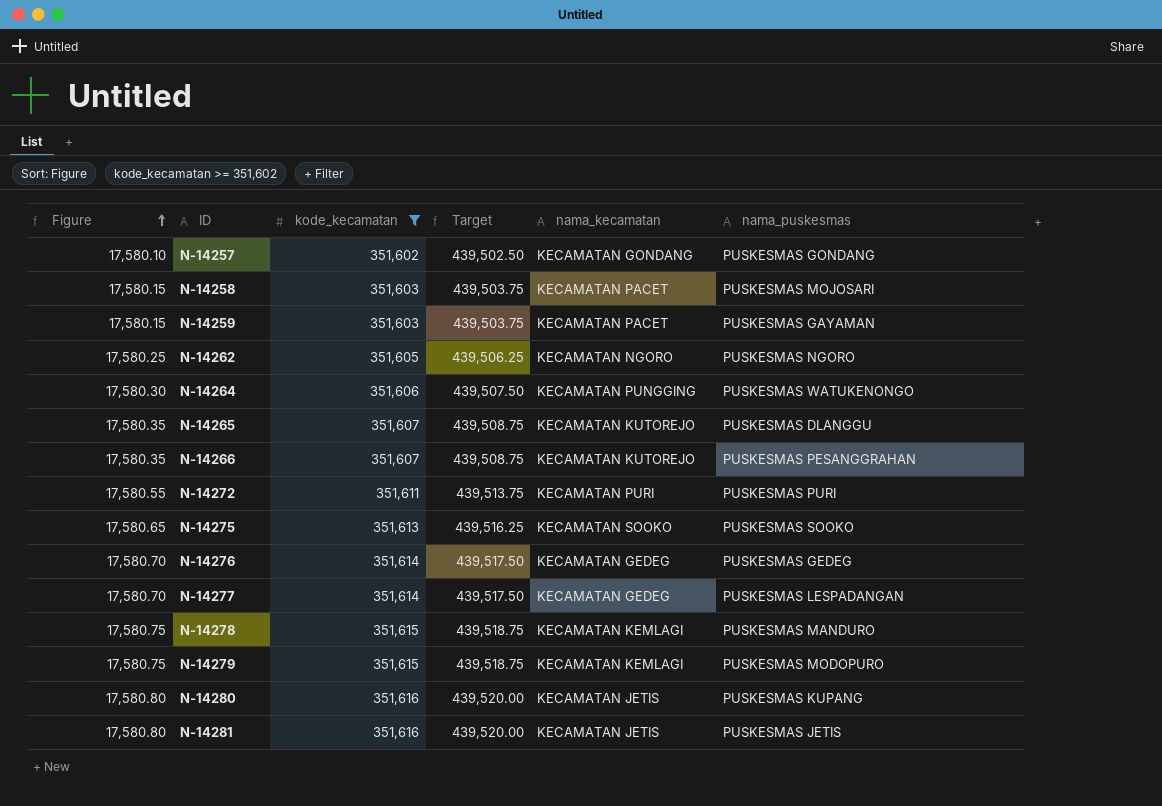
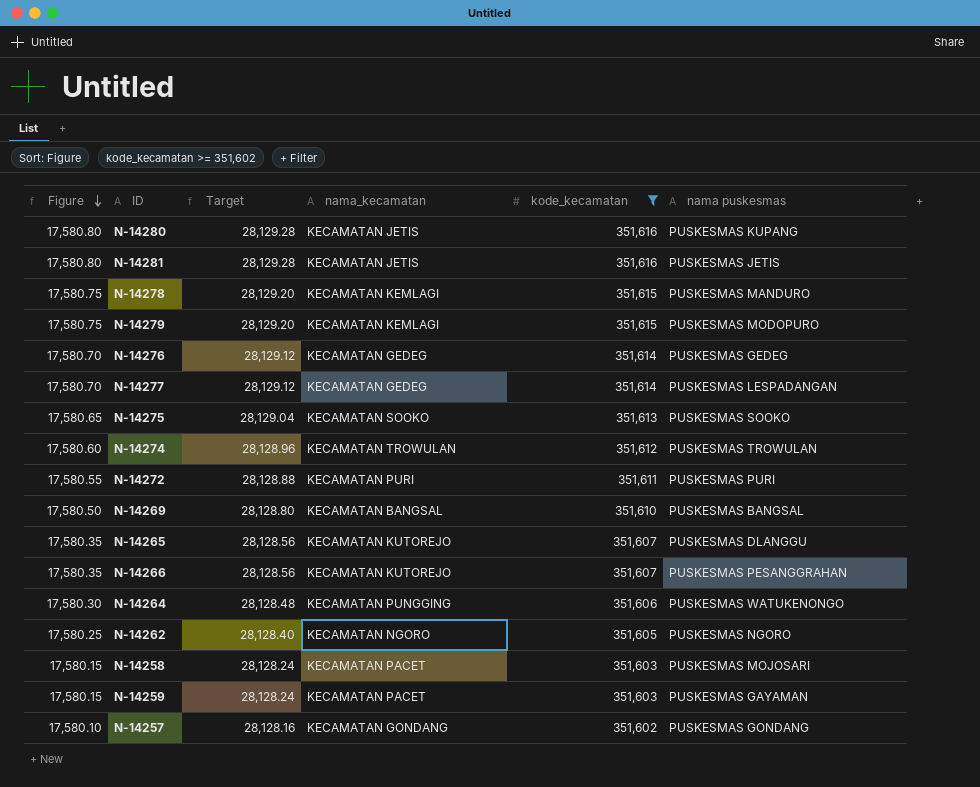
row order: Figure ascending -> Figure descending
column Target | formula: [kode_kecamatan] * 1.25 -> [kode_kecamatan] * 0.08
column kode_kecamatan | position: 3 -> 5
column name: nama_puskesmas -> nama puskesmas
row N-14274: none -> 17,580.60 | 28,128.96 | KECAMATAN TROWULAN | 351,612 | PUSKESMAS TROWULAN
row N-14269: none -> 17,580.50 | 28,128.80 | KECAMATAN BANGSAL | 351,610 | PUSKESMAS BANGSAL

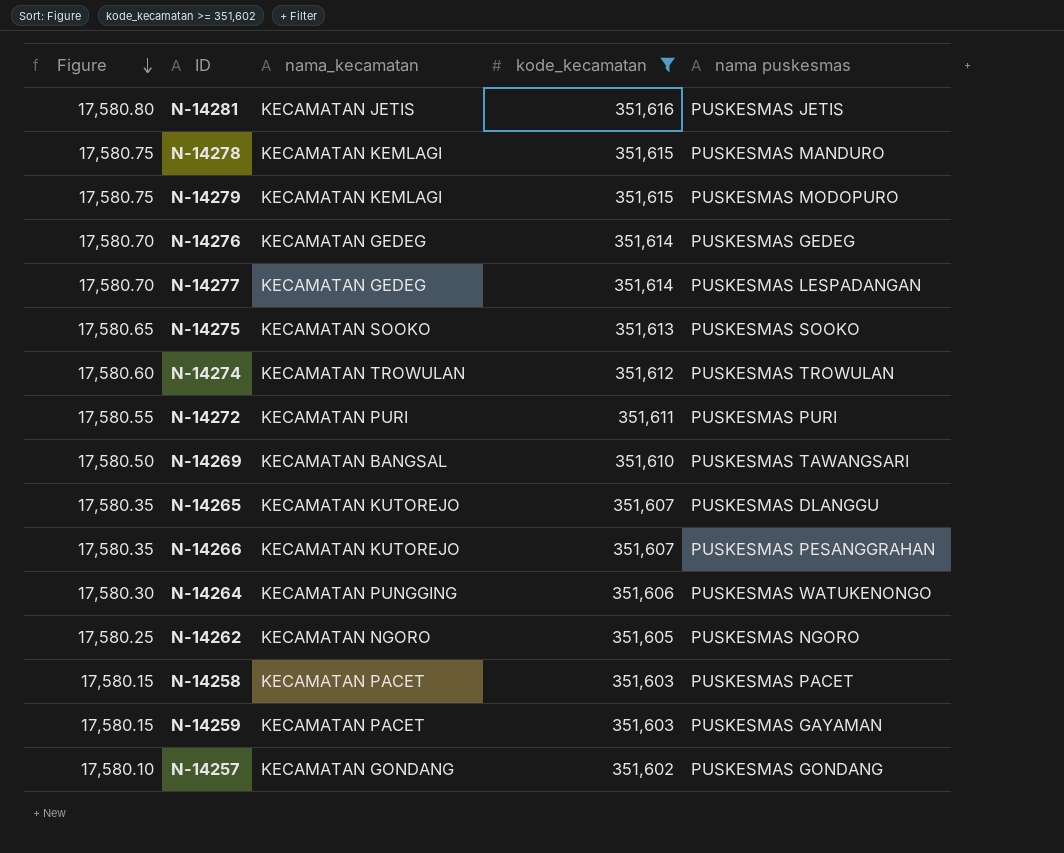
column Target | formula: [kode_kecamatan] * 0.08 -> none
row N-14280: 17,580.80 | 28,129.28 | KECAMATAN JETIS | 351,616 | PUSKESMAS KUPANG -> none
N-14269 | nama puskesmas: PUSKESMAS BANGSAL -> PUSKESMAS TAWANGSARI
N-14258 | nama puskesmas: PUSKESMAS MOJOSARI -> PUSKESMAS PACET

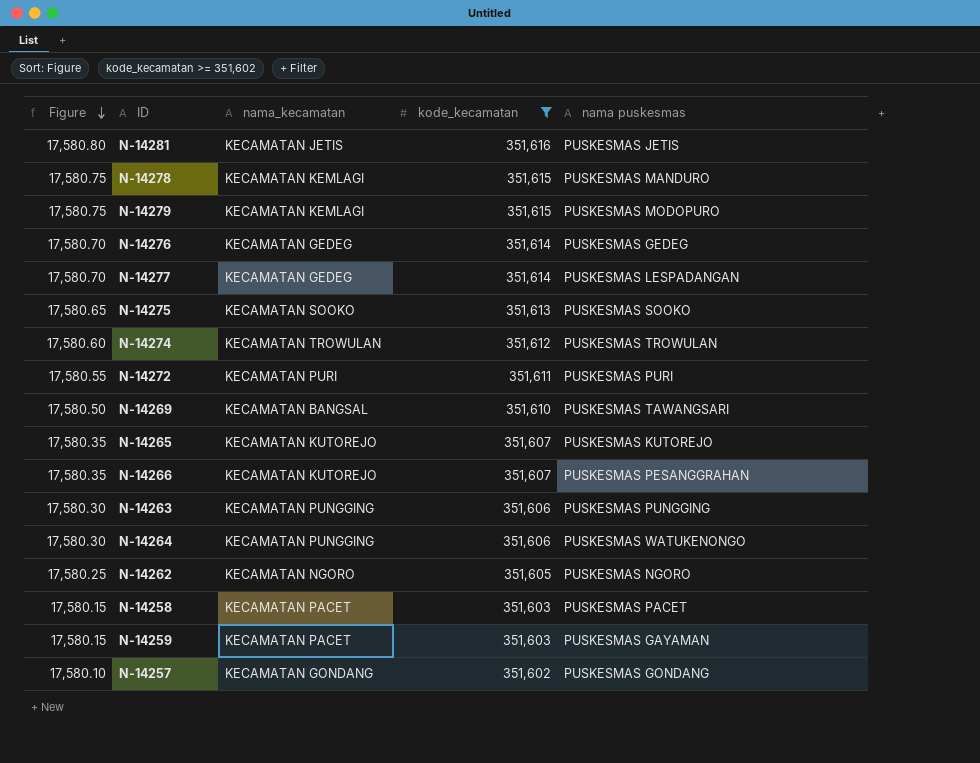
N-14265 | nama puskesmas: PUSKESMAS DLANGGU -> PUSKESMAS KUTOREJO
row N-14263: none -> 17,580.30 | KECAMATAN PUNGGING | 351,606 | PUSKESMAS PUNGGING

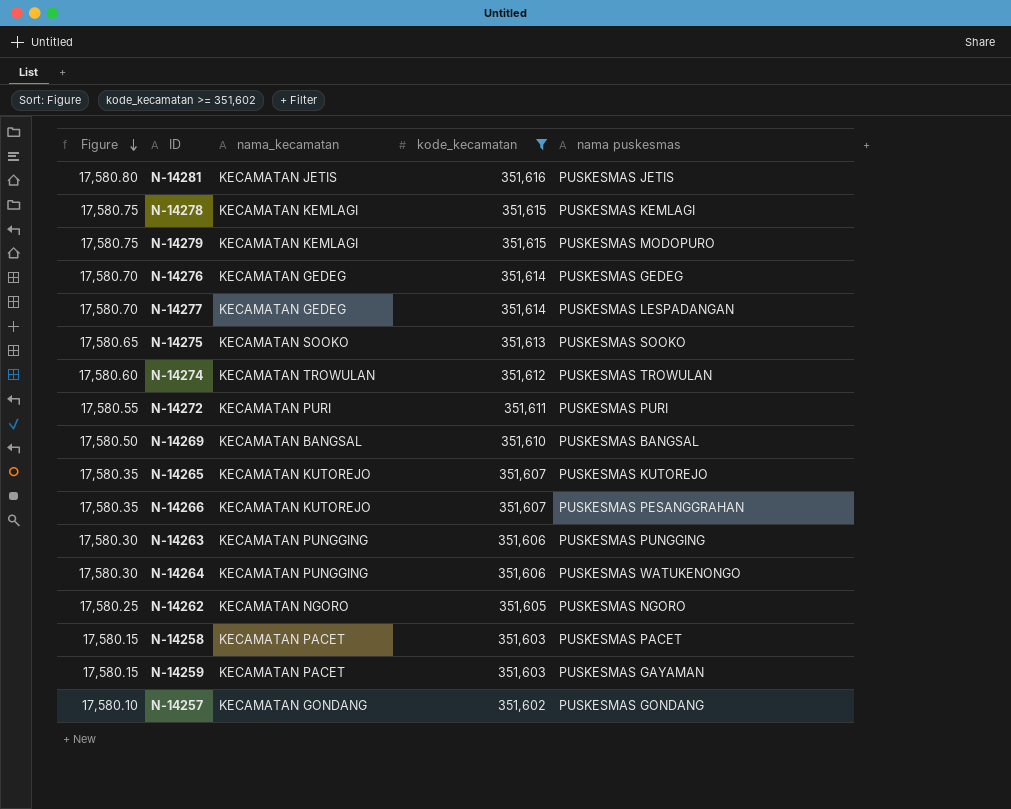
N-14278 | nama puskesmas: PUSKESMAS MANDURO -> PUSKESMAS KEMLAGI
N-14269 | nama puskesmas: PUSKESMAS TAWANGSARI -> PUSKESMAS BANGSAL

